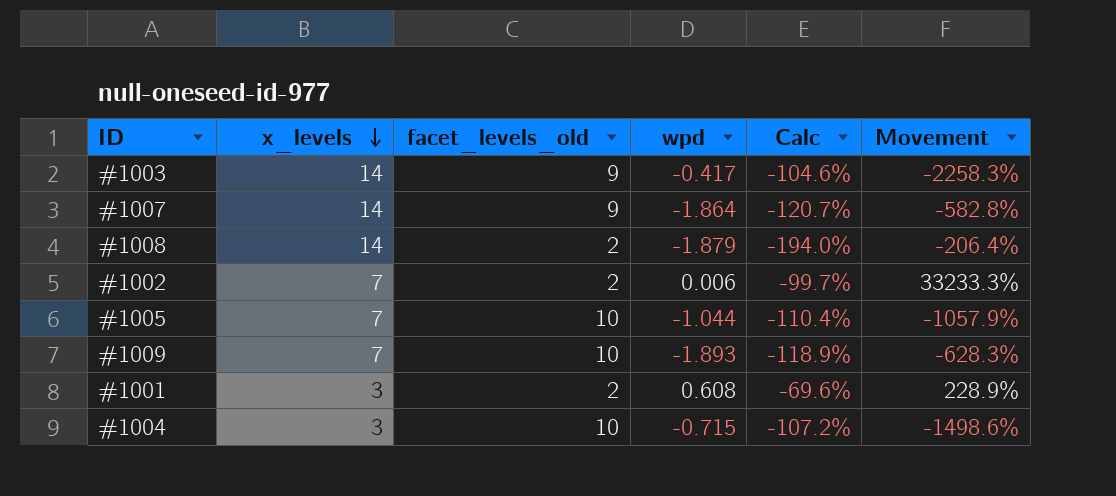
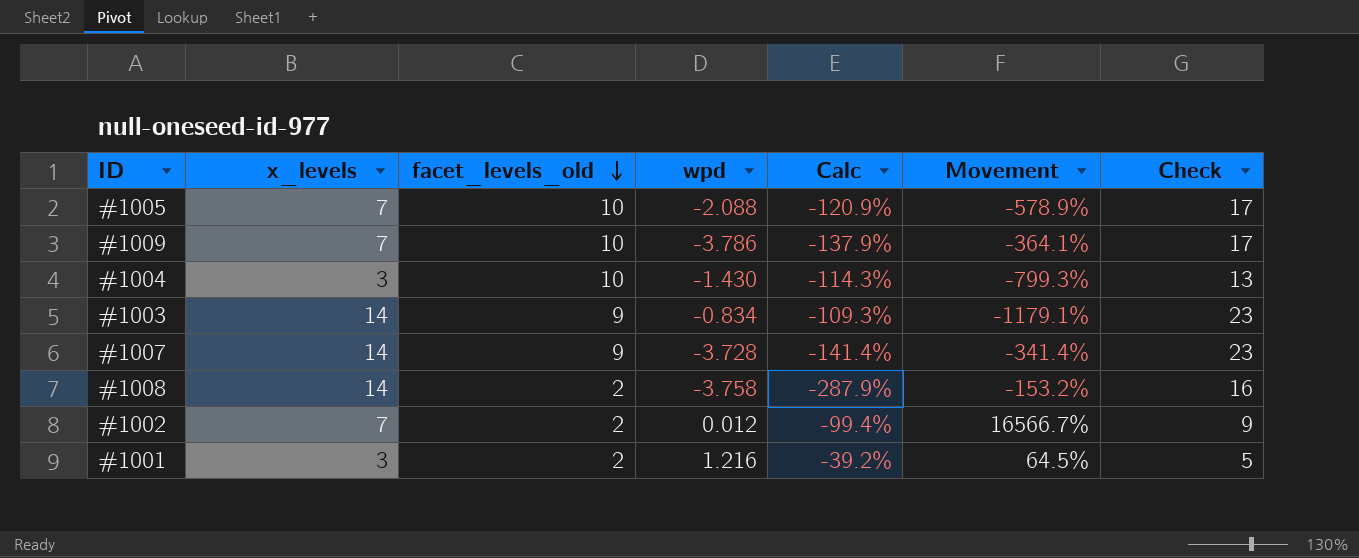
row order: x_levels descending -> facet_levels_old descending
column Check | formula: none -> [x_levels] + [facet_levels_old]
#1005 | wpd: -1.044 -> -2.088
#1005 | Calc: -110.4% -> -120.9%
#1005 | Movement: -1057.9% -> -578.9%
#1009 | wpd: -1.893 -> -3.786
#1009 | Calc: -118.9% -> -137.9%
#1009 | Movement: -628.3% -> -364.1%
#1004 | wpd: -0.715 -> -1.430
#1004 | Calc: -107.2% -> -114.3%
#1004 | Movement: -1498.6% -> -799.3%
#1003 | wpd: -0.417 -> -0.834
#1003 | Calc: -104.6% -> -109.3%
#1003 | Movement: -2258.3% -> -1179.1%
#1007 | wpd: -1.864 -> -3.728
#1007 | Calc: -120.7% -> -141.4%
#1007 | Movement: -582.8% -> -341.4%
#1008 | wpd: -1.879 -> -3.758
#1008 | Calc: -194.0% -> -287.9%
#1008 | Movement: -206.4% -> -153.2%
#1002 | wpd: 0.006 -> 0.012
#1002 | Calc: -99.7% -> -99.4%
#1002 | Movement: 33233.3% -> 16566.7%
#1001 | wpd: 0.608 -> 1.216
#1001 | Calc: -69.6% -> -39.2%
#1001 | Movement: 228.9% -> 64.5%

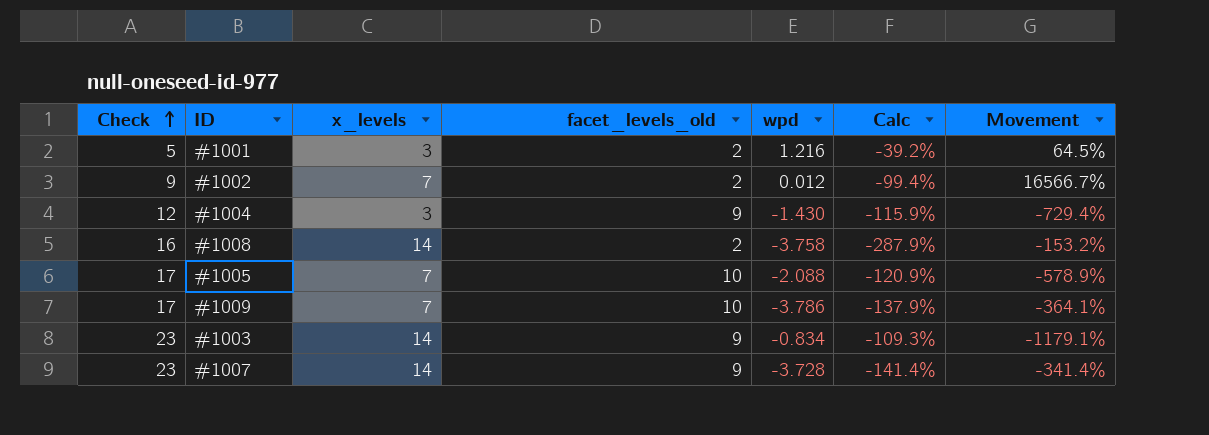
row order: facet_levels_old descending -> Check ascending
column Check | position: 7 -> 1
#1004 | Check: 13 -> 12
#1004 | facet_levels_old: 10 -> 9
#1004 | Calc: -114.3% -> -115.9%
#1004 | Movement: -799.3% -> -729.4%

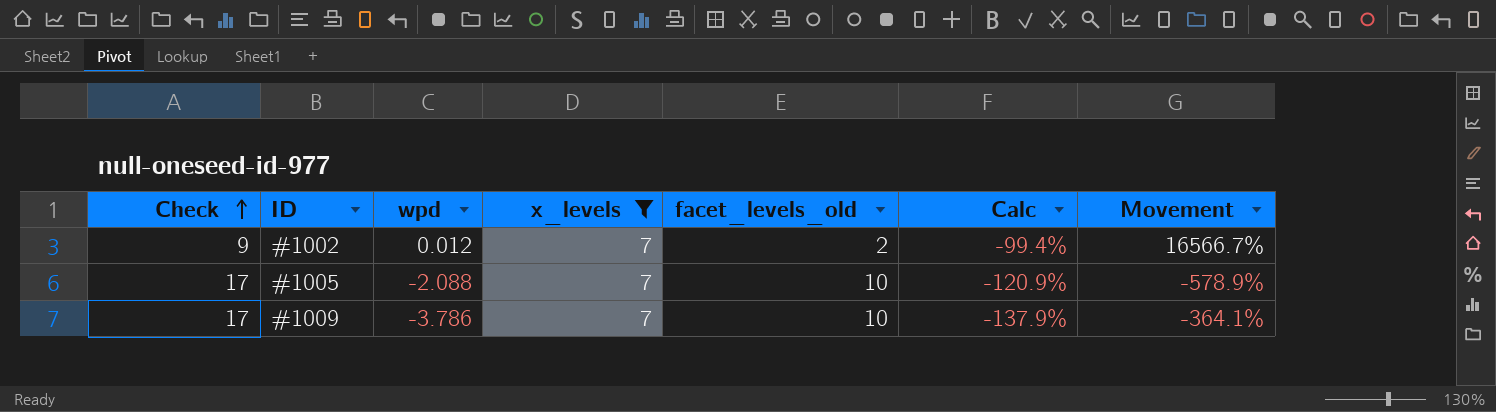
filter: none -> x_levels = 7
column wpd | position: 5 -> 3

